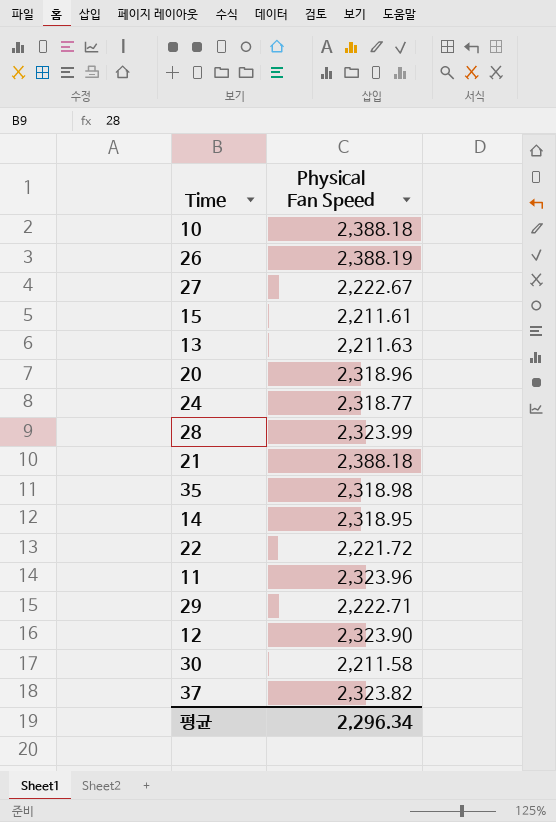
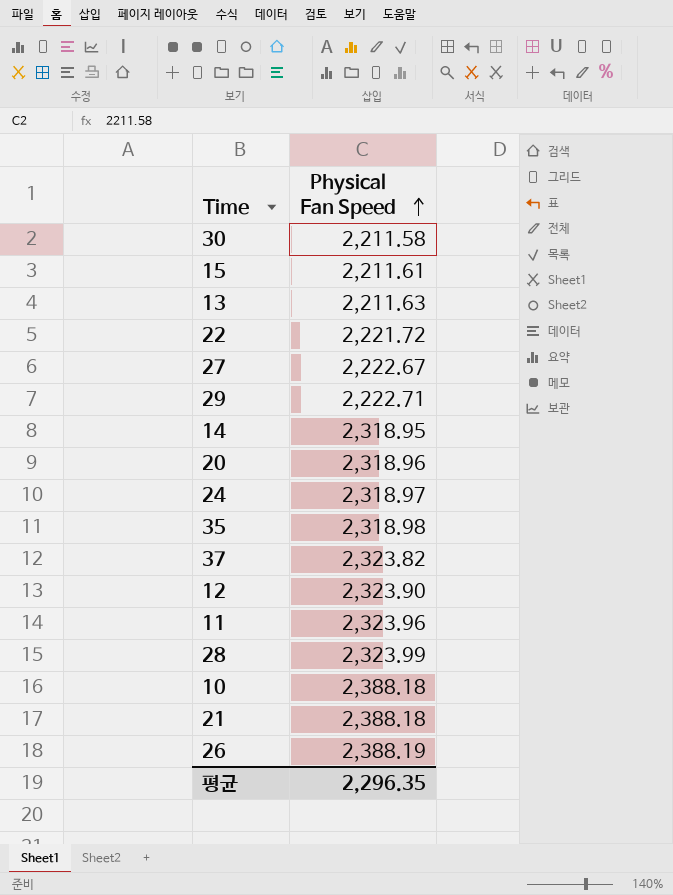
row order: none -> Physical Fan Speed ascending
24 | Physical Fan Speed: 2,318.77 -> 2,318.97
평균 | Physical Fan Speed: 2,296.34 -> 2,296.35

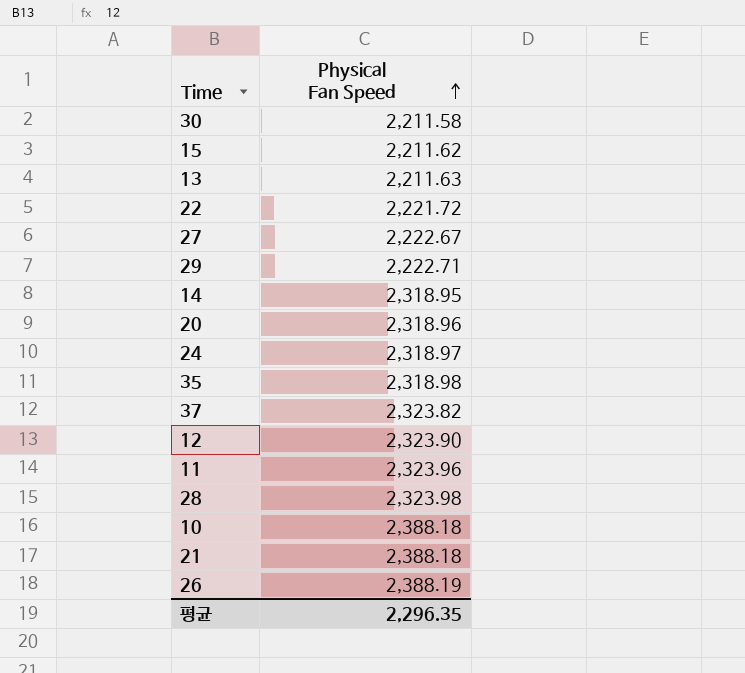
15 | Physical Fan Speed: 2,211.61 -> 2,211.62
28 | Physical Fan Speed: 2,323.99 -> 2,323.98

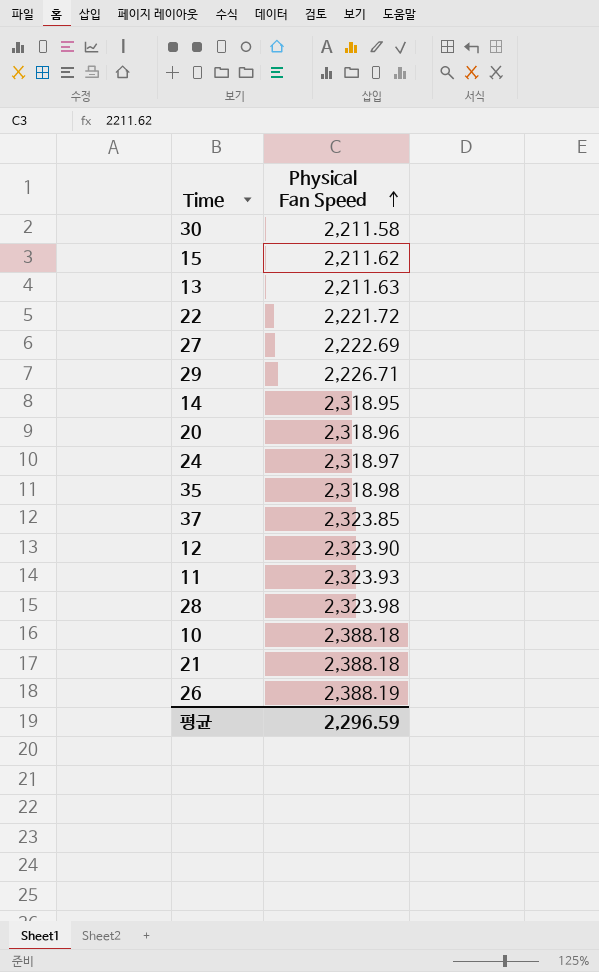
27 | Physical Fan Speed: 2,222.67 -> 2,222.69
29 | Physical Fan Speed: 2,222.71 -> 2,226.71
37 | Physical Fan Speed: 2,323.82 -> 2,323.85
11 | Physical Fan Speed: 2,323.96 -> 2,323.93
평균 | Physical Fan Speed: 2,296.35 -> 2,296.59

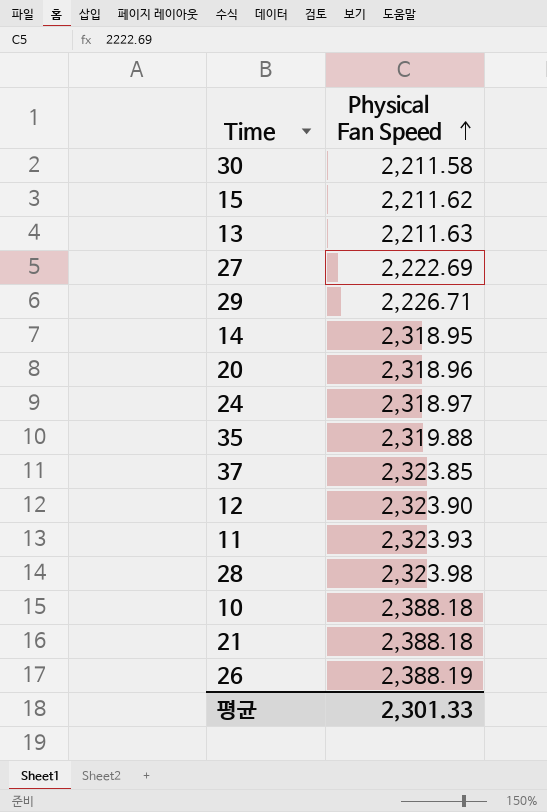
row 22: 2,221.72 -> none
35 | Physical Fan Speed: 2,318.98 -> 2,319.88
평균 | Physical Fan Speed: 2,296.59 -> 2,301.33

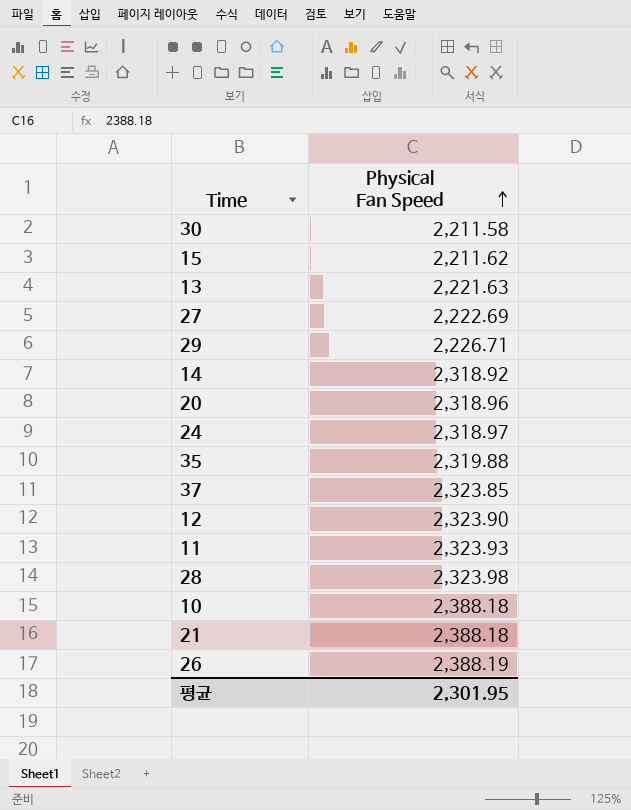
13 | Physical Fan Speed: 2,211.63 -> 2,221.63
14 | Physical Fan Speed: 2,318.95 -> 2,318.92
평균 | Physical Fan Speed: 2,301.33 -> 2,301.95

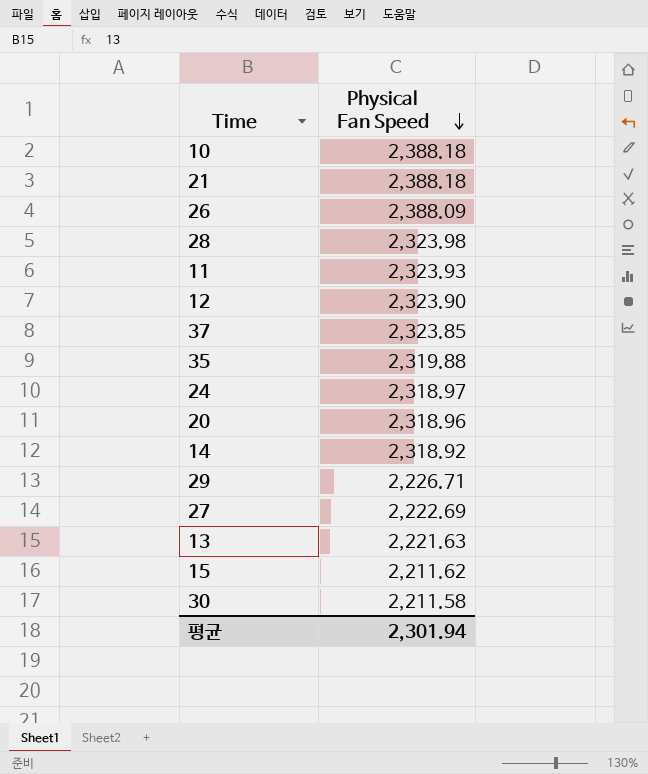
row order: Physical Fan Speed ascending -> Physical Fan Speed descending
26 | Physical Fan Speed: 2,388.19 -> 2,388.09
평균 | Physical Fan Speed: 2,301.95 -> 2,301.94

